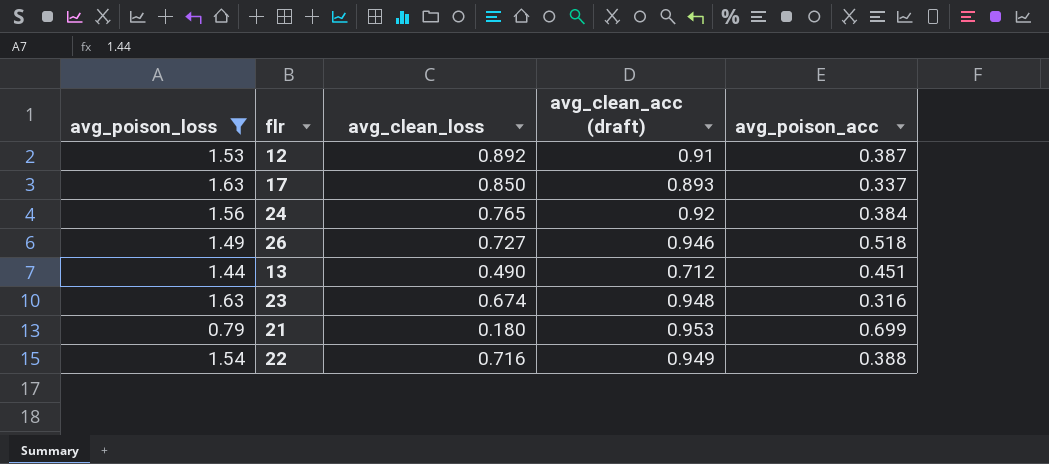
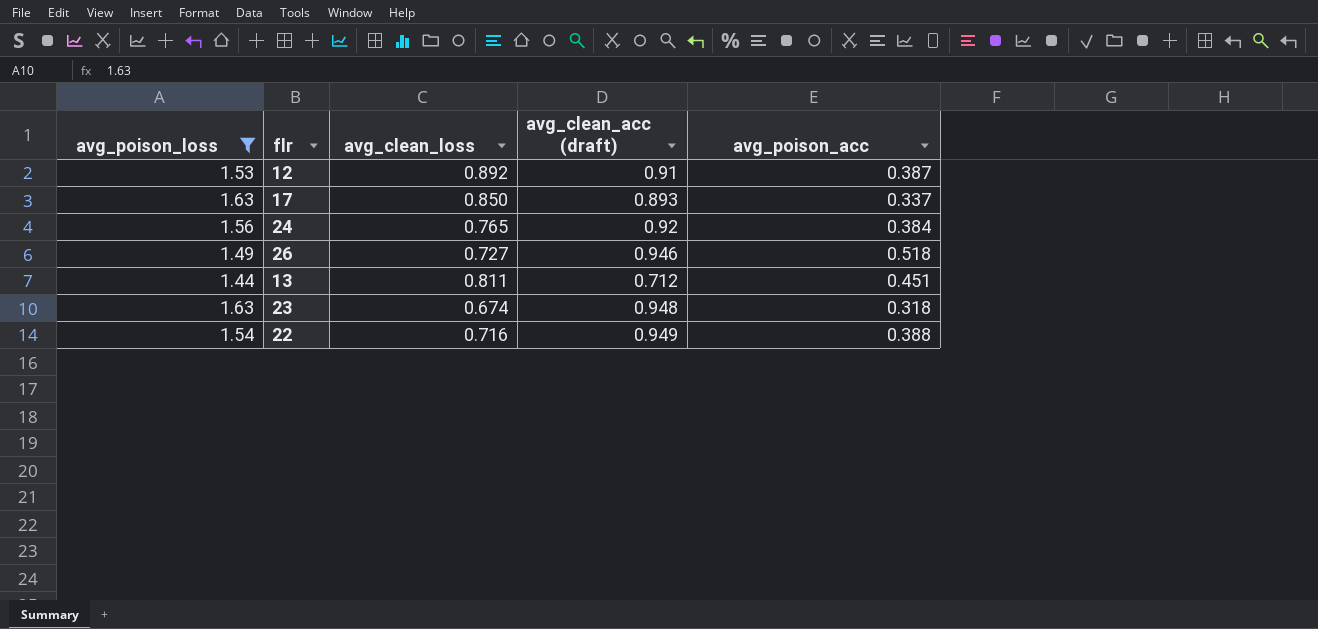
row 21: 0.79 | 0.180 | 0.953 | 0.699 -> none
13 | avg_clean_loss: 0.490 -> 0.811
23 | avg_poison_acc: 0.316 -> 0.318

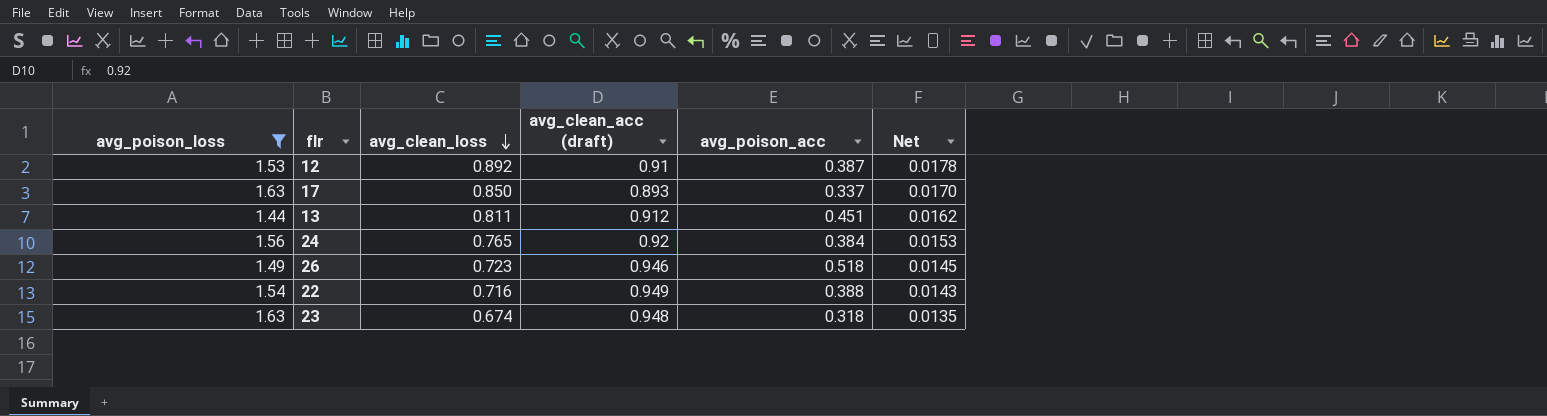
row order: none -> avg_clean_loss descending
column Net | formula: none -> [avg_clean_loss] * 0.02
13 | avg_clean_acc (draft): 0.712 -> 0.912
26 | avg_clean_loss: 0.727 -> 0.723

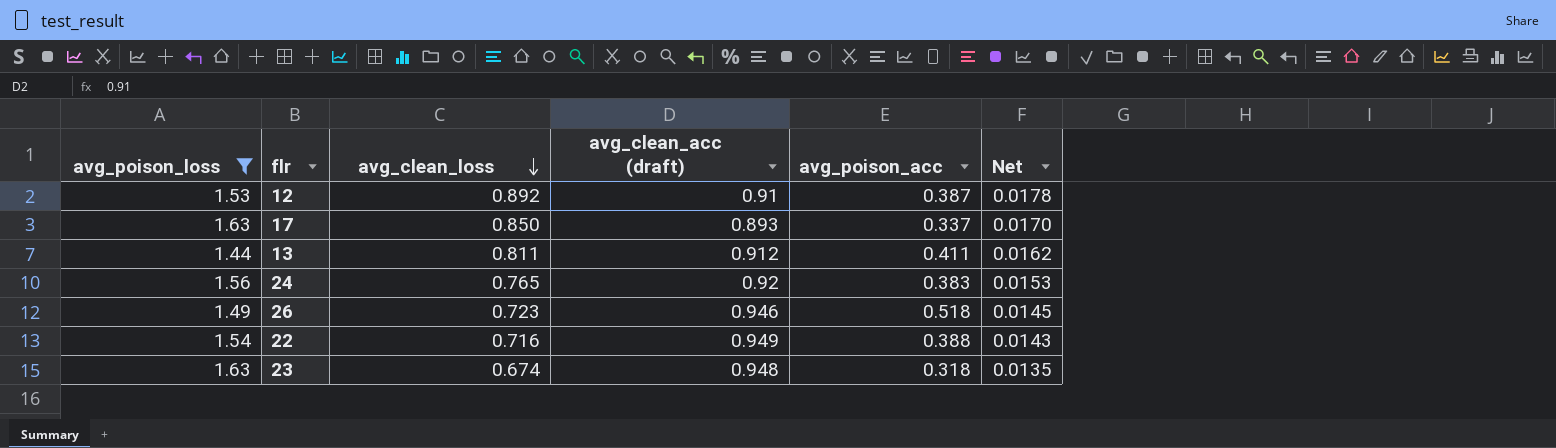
13 | avg_poison_acc: 0.451 -> 0.411
24 | avg_poison_acc: 0.384 -> 0.383

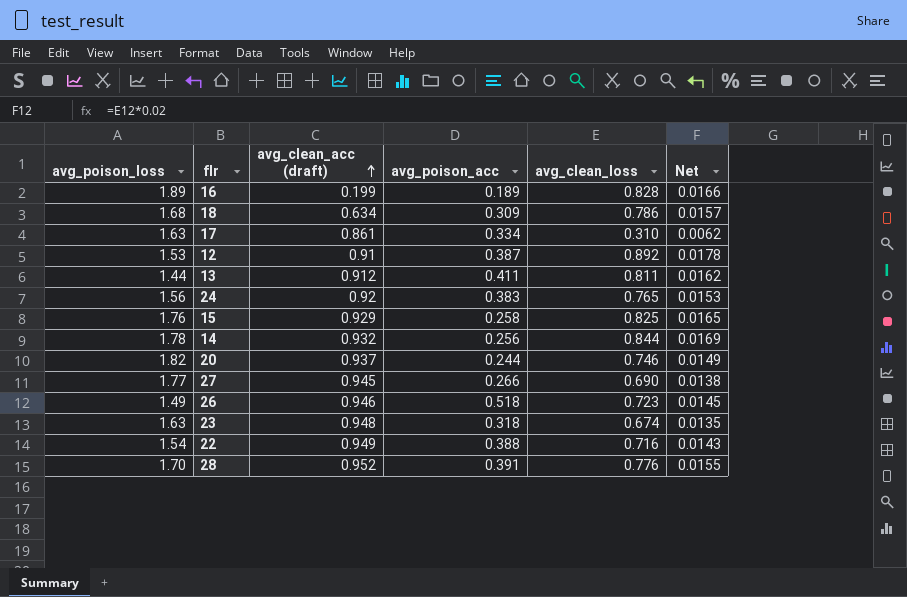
filter: avg_poison_loss <= 1.63 -> none
row order: avg_clean_loss descending -> avg_clean_acc (draft) ascending
column avg_clean_loss | position: 3 -> 5
17 | avg_clean_acc (draft): 0.893 -> 0.861
17 | avg_poison_acc: 0.337 -> 0.334
17 | avg_clean_loss: 0.850 -> 0.310
17 | Net: 0.0170 -> 0.0062

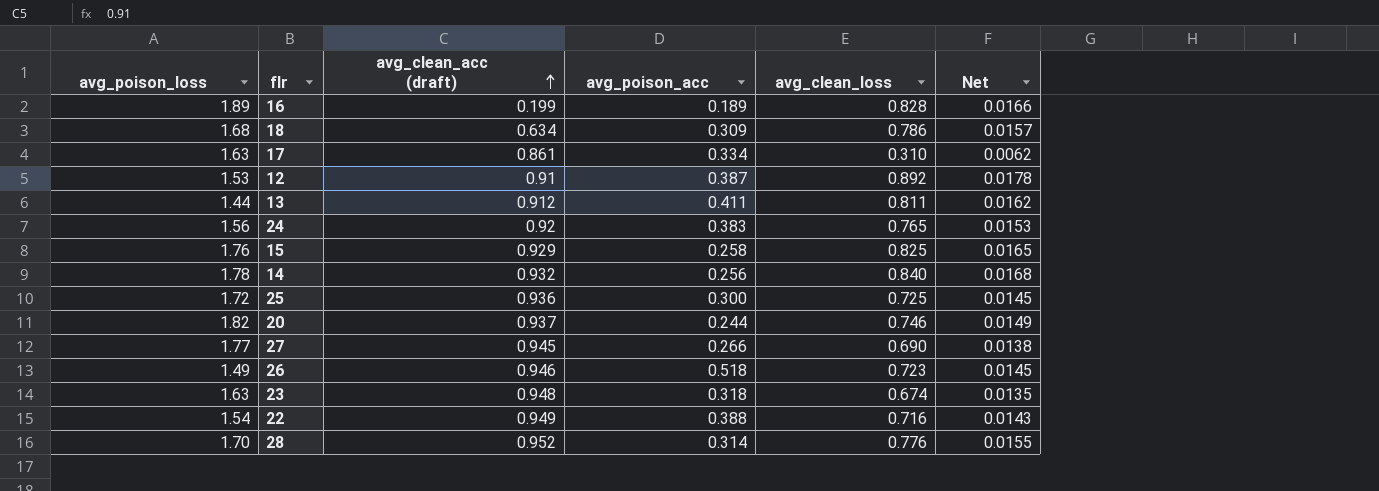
14 | avg_clean_loss: 0.844 -> 0.840
14 | Net: 0.0169 -> 0.0168
row 25: none -> 1.72 | 0.936 | 0.300 | 0.725 | 0.0145
28 | avg_poison_acc: 0.391 -> 0.314

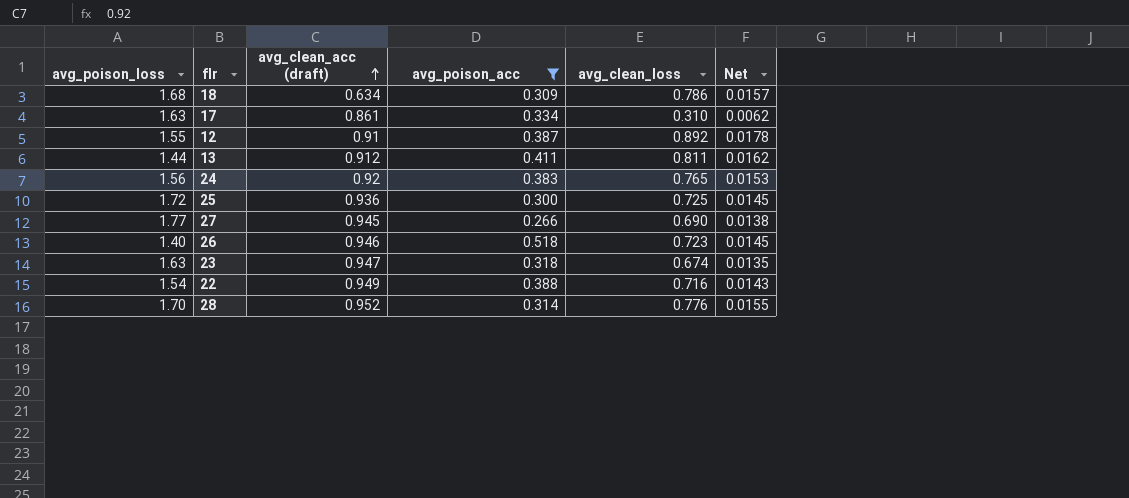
filter: none -> avg_poison_acc >= 0.266
12 | avg_poison_loss: 1.53 -> 1.55
26 | avg_poison_loss: 1.49 -> 1.40
23 | avg_clean_acc (draft): 0.948 -> 0.947

